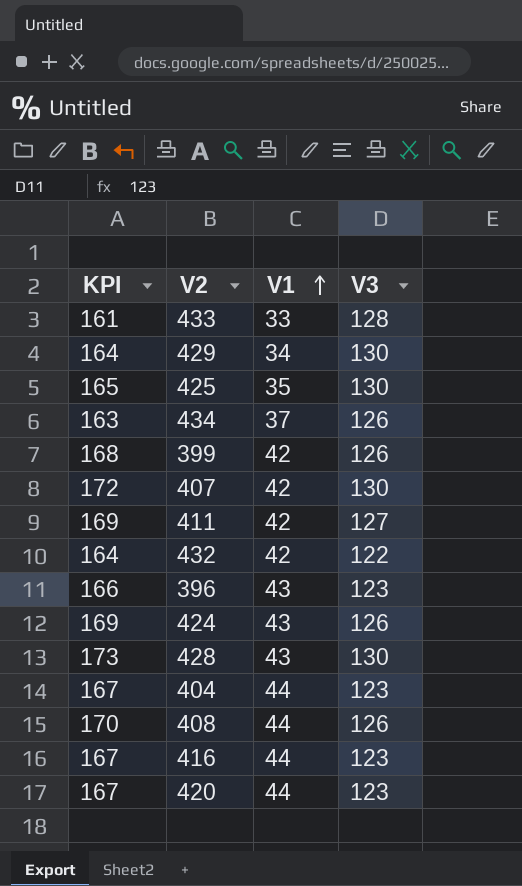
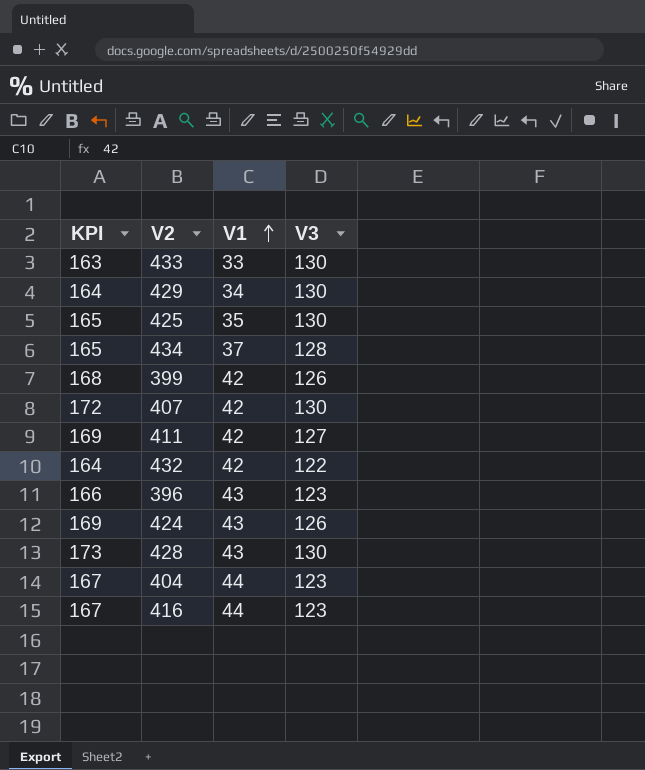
row 408: 170 | 44 | 126 -> none
row 420: 167 | 44 | 123 -> none
433 | KPI: 161 -> 163
433 | V3: 128 -> 130
434 | KPI: 163 -> 165
434 | V3: 126 -> 128

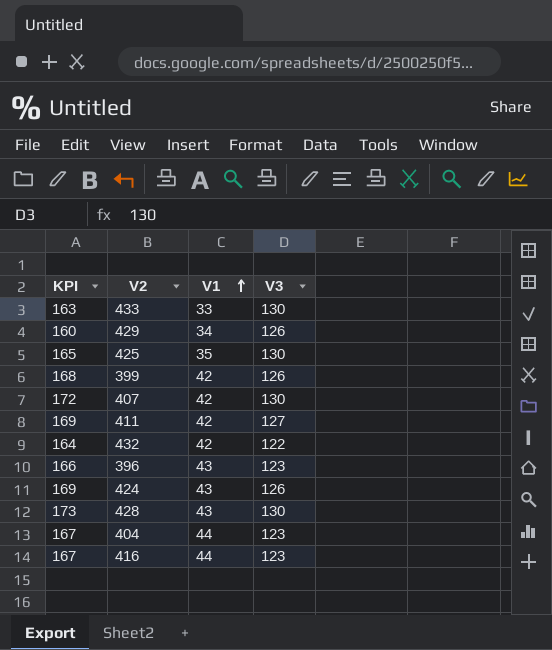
row 434: 165 | 37 | 128 -> none
429 | KPI: 164 -> 160
429 | V3: 130 -> 126

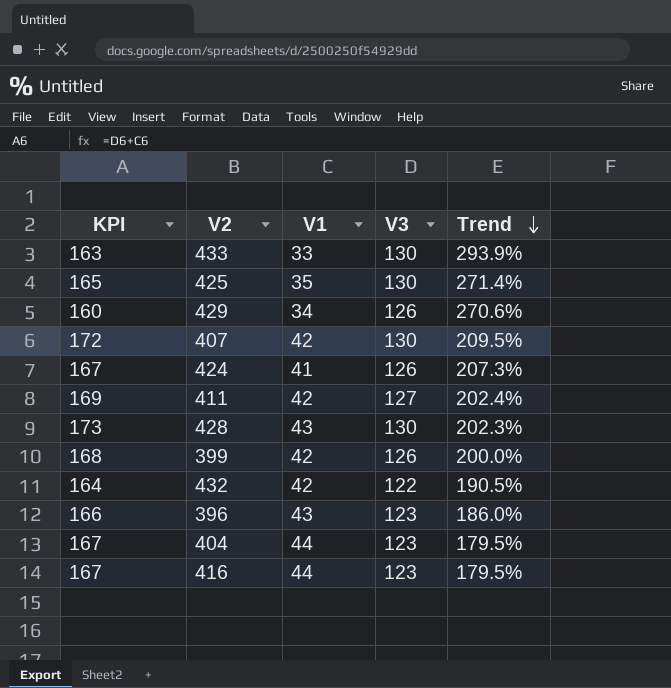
row order: V1 ascending -> Trend descending
column Trend | formula: none -> ([V3] - [V1]) / [V1]
424 | KPI: 169 -> 167
424 | V1: 43 -> 41

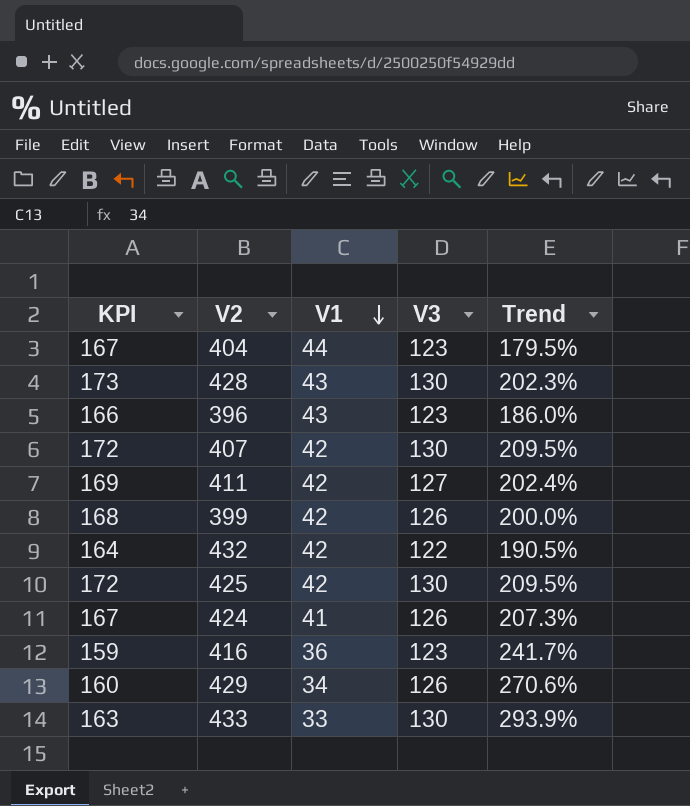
row order: Trend descending -> V1 descending
425 | KPI: 165 -> 172
425 | V1: 35 -> 42
425 | Trend: 271.4% -> 209.5%
416 | KPI: 167 -> 159
416 | V1: 44 -> 36
416 | Trend: 179.5% -> 241.7%

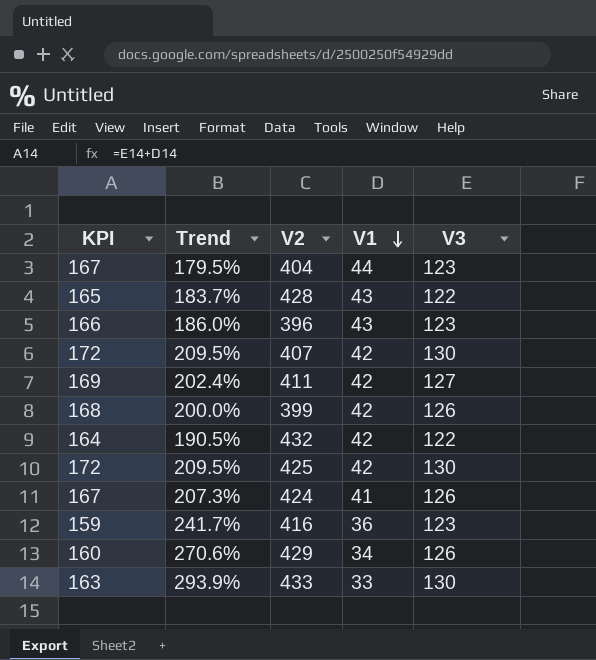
column Trend | position: 5 -> 2
428 | KPI: 173 -> 165
428 | Trend: 202.3% -> 183.7%
428 | V3: 130 -> 122

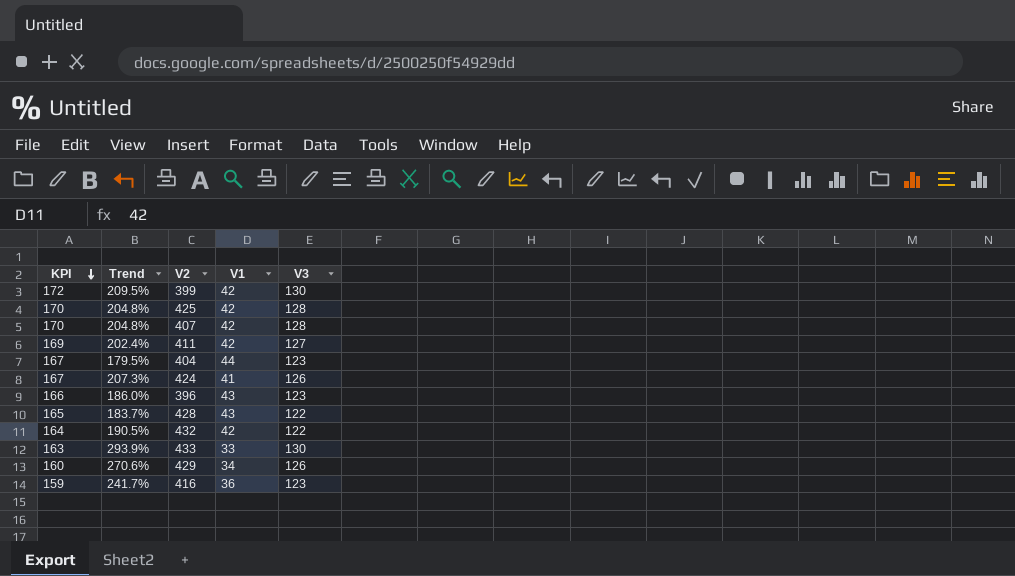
row order: V1 descending -> KPI descending
399 | KPI: 168 -> 172
399 | Trend: 200.0% -> 209.5%
399 | V3: 126 -> 130
425 | KPI: 172 -> 170
425 | Trend: 209.5% -> 204.8%
425 | V3: 130 -> 128
407 | KPI: 172 -> 170
407 | Trend: 209.5% -> 204.8%
407 | V3: 130 -> 128

